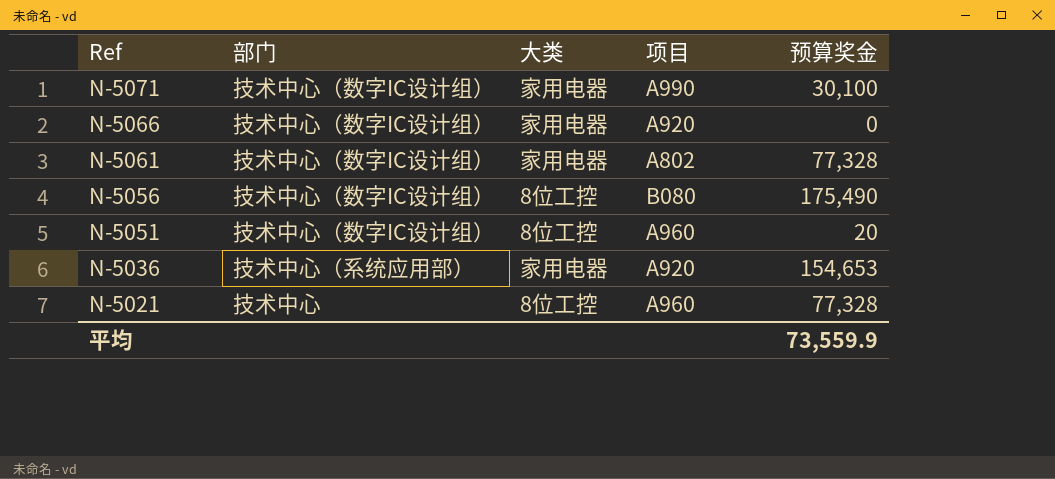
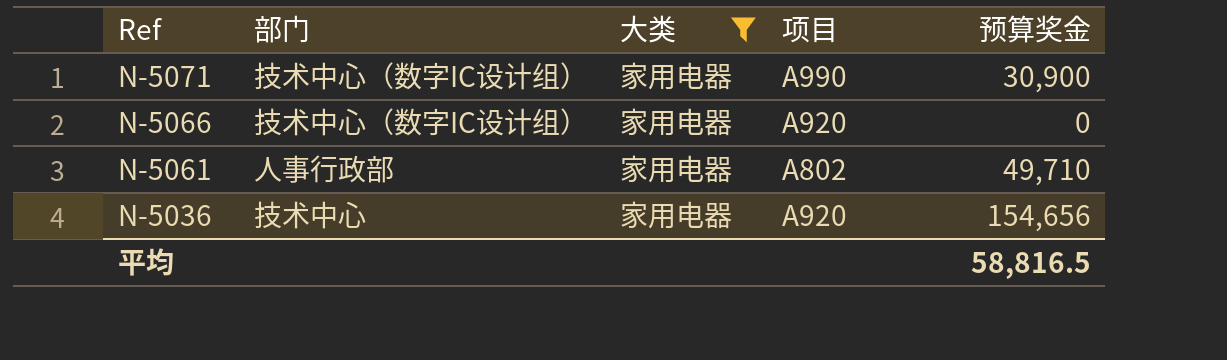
filter: none -> 大类 = 家用电器
N-5071 | 预算奖金: 30,100 -> 30,900
N-5061 | 部门: 技术中心（数字IC设计组） -> 人事行政部
N-5061 | 预算奖金: 77,328 -> 49,710
N-5036 | 部门: 技术中心（系统应用部） -> 技术中心
N-5036 | 预算奖金: 154,653 -> 154,656
平均 | 预算奖金: 73,559.9 -> 58,816.5

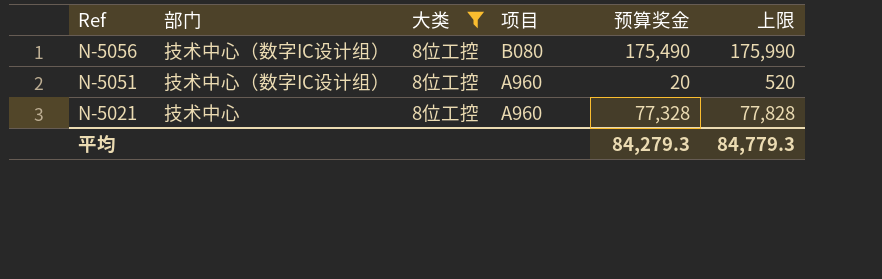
filter: 大类 = 家用电器 -> 大类 = 8位工控
column 上限 | formula: none -> [预算奖金] + 500
平均 | 预算奖金: 58,816.5 -> 84,279.3

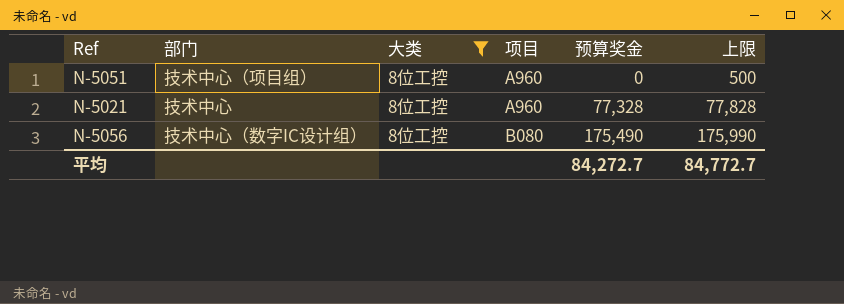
row order: Ref descending -> 项目 ascending
N-5051 | 部门: 技术中心（数字IC设计组） -> 技术中心（项目组）
N-5051 | 预算奖金: 20 -> 0
N-5051 | 上限: 520 -> 500
平均 | 预算奖金: 84,279.3 -> 84,272.7
平均 | 上限: 84,779.3 -> 84,772.7

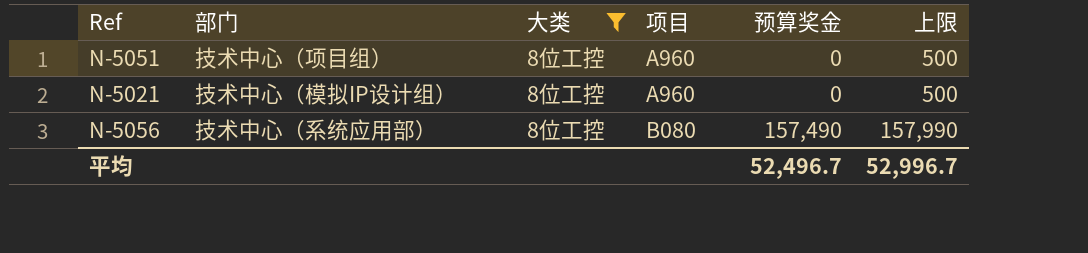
N-5021 | 部门: 技术中心 -> 技术中心（模拟IP设计组）
N-5021 | 预算奖金: 77,328 -> 0
N-5021 | 上限: 77,828 -> 500
N-5056 | 部门: 技术中心（数字IC设计组） -> 技术中心（系统应用部）
N-5056 | 预算奖金: 175,490 -> 157,490
N-5056 | 上限: 175,990 -> 157,990
平均 | 预算奖金: 84,272.7 -> 52,496.7
平均 | 上限: 84,772.7 -> 52,996.7

